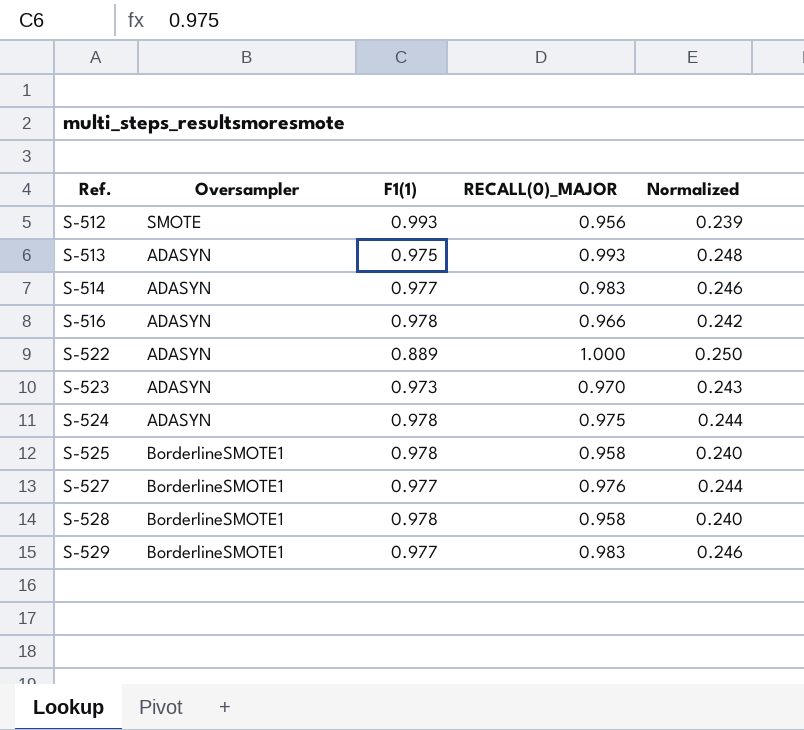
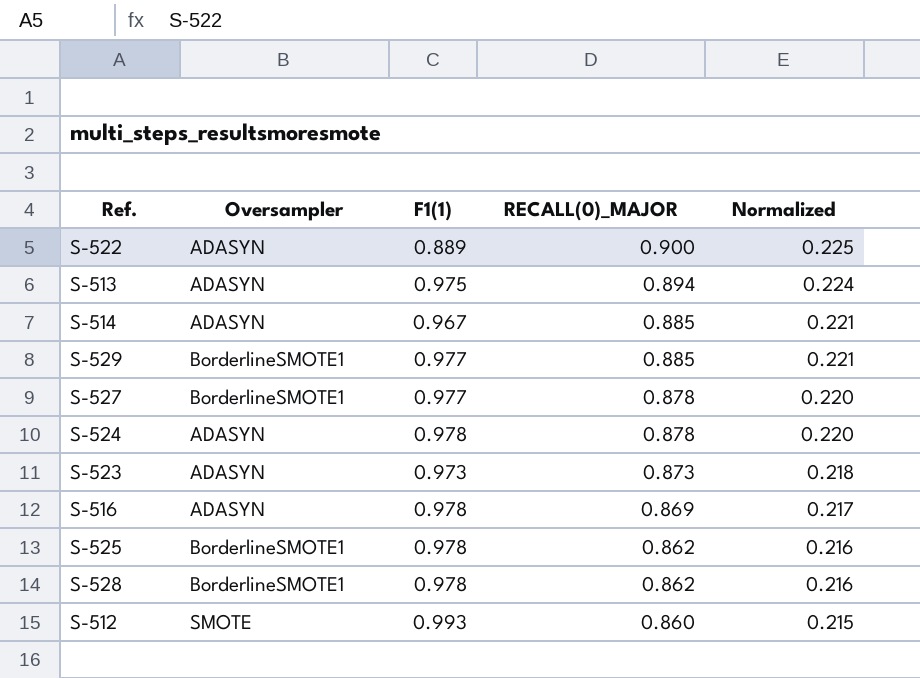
row order: Ref. ascending -> RECALL(0)_MAJOR descending
S-522 | RECALL(0)_MAJOR: 1.000 -> 0.900
S-522 | Normalized: 0.250 -> 0.225
S-513 | RECALL(0)_MAJOR: 0.993 -> 0.894
S-513 | Normalized: 0.248 -> 0.224
S-514 | F1(1): 0.977 -> 0.967
S-514 | RECALL(0)_MAJOR: 0.983 -> 0.885
S-514 | Normalized: 0.246 -> 0.221
S-529 | RECALL(0)_MAJOR: 0.983 -> 0.885
S-529 | Normalized: 0.246 -> 0.221
S-527 | RECALL(0)_MAJOR: 0.976 -> 0.878
S-527 | Normalized: 0.244 -> 0.220
S-524 | RECALL(0)_MAJOR: 0.975 -> 0.878
S-524 | Normalized: 0.244 -> 0.220
S-523 | RECALL(0)_MAJOR: 0.970 -> 0.873
S-523 | Normalized: 0.243 -> 0.218
S-516 | RECALL(0)_MAJOR: 0.966 -> 0.869
S-516 | Normalized: 0.242 -> 0.217
S-525 | RECALL(0)_MAJOR: 0.958 -> 0.862
S-525 | Normalized: 0.240 -> 0.216
S-528 | RECALL(0)_MAJOR: 0.958 -> 0.862
S-528 | Normalized: 0.240 -> 0.216
S-512 | RECALL(0)_MAJOR: 0.956 -> 0.860
S-512 | Normalized: 0.239 -> 0.215

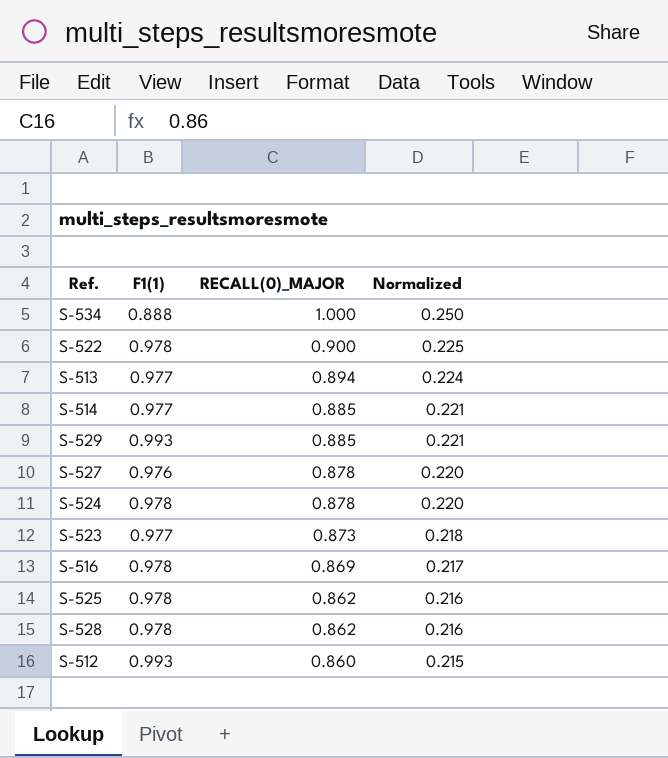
column Oversampler | position: 2 -> none
row S-534: none -> 0.888 | 1.000 | 0.250
S-522 | F1(1): 0.889 -> 0.978
S-513 | F1(1): 0.975 -> 0.977
S-514 | F1(1): 0.967 -> 0.977
S-529 | F1(1): 0.977 -> 0.993
S-527 | F1(1): 0.977 -> 0.976
S-523 | F1(1): 0.973 -> 0.977

